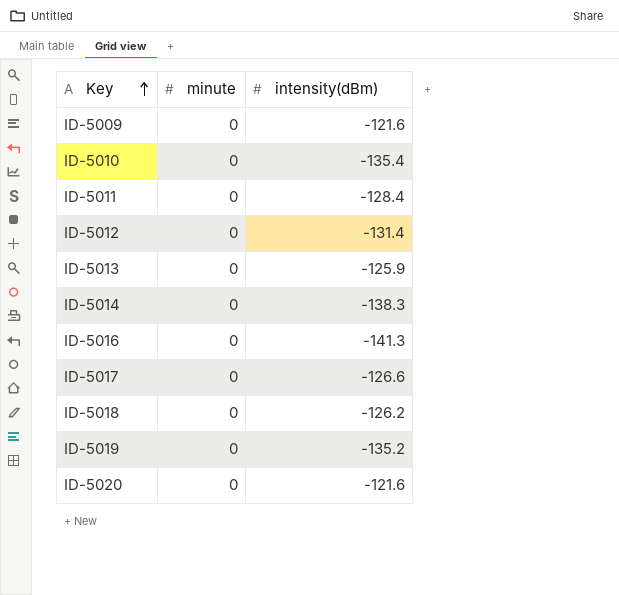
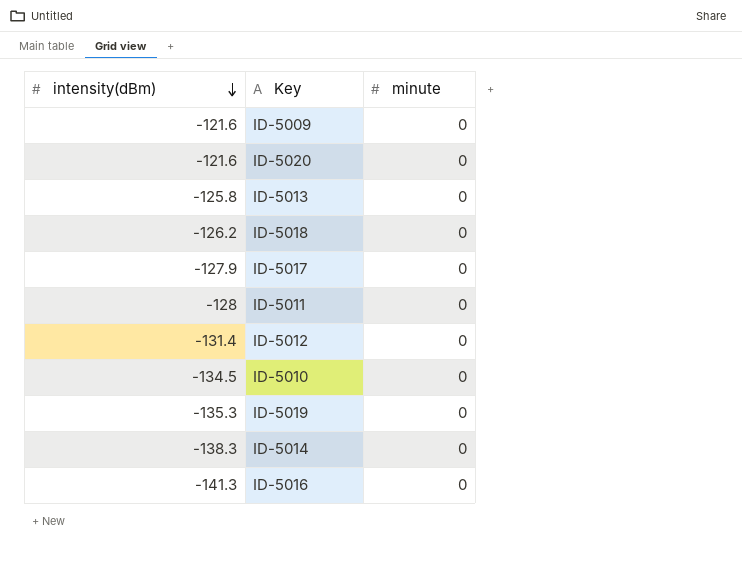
row order: Key ascending -> intensity(dBm) descending
column intensity(dBm) | position: 3 -> 1
ID-5013 | intensity(dBm): -125.9 -> -125.8
ID-5017 | intensity(dBm): -126.6 -> -127.9
ID-5011 | intensity(dBm): -128.4 -> -128
ID-5010 | intensity(dBm): -135.4 -> -134.5
ID-5019 | intensity(dBm): -135.2 -> -135.3

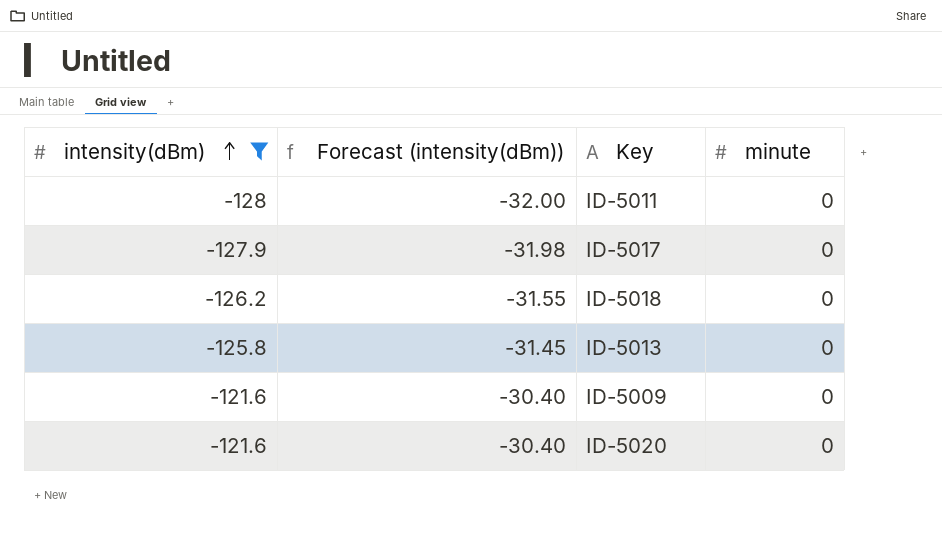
filter: none -> intensity(dBm) >= -128
row order: intensity(dBm) descending -> intensity(dBm) ascending
column Forecast (intensity(dBm)) | formula: none -> [intensity(dBm)] * 0.25

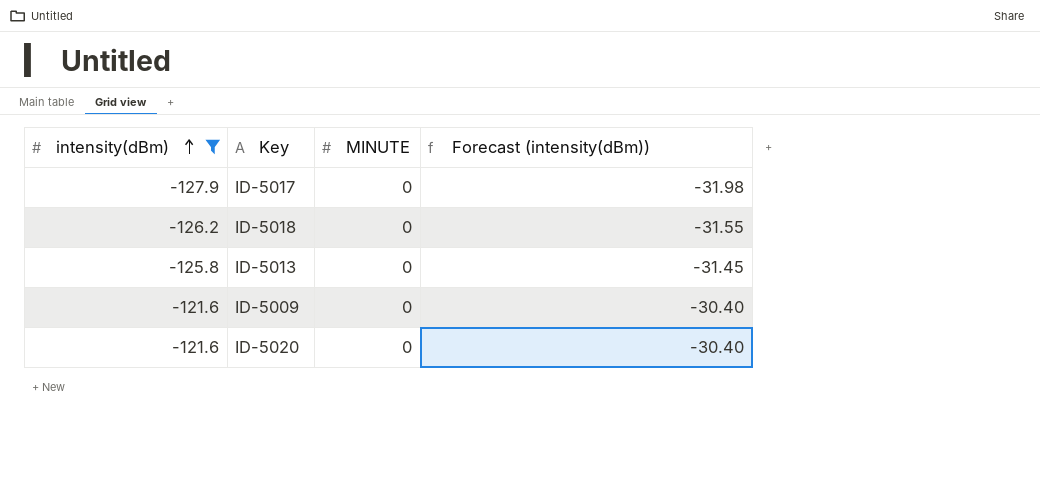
column name: minute -> MINUTE
column Forecast (intensity(dBm)) | position: 2 -> 4
row ID-5011: -128 | -32.00 | 0 -> none

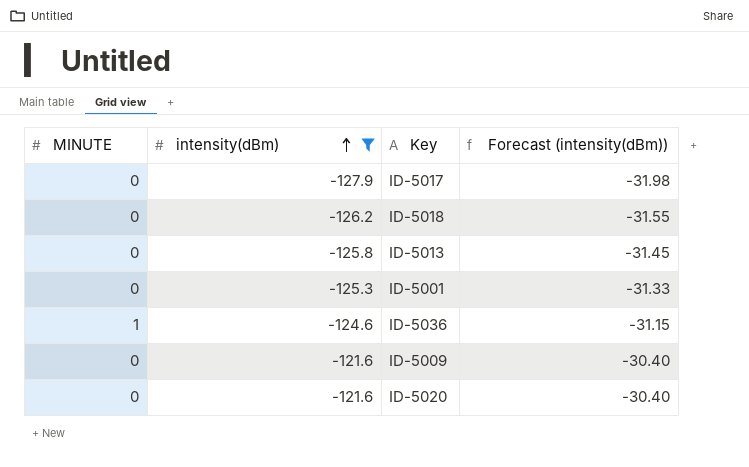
column MINUTE | position: 3 -> 1
row ID-5001: none -> 0 | -125.3 | -31.33
row ID-5036: none -> 1 | -124.6 | -31.15

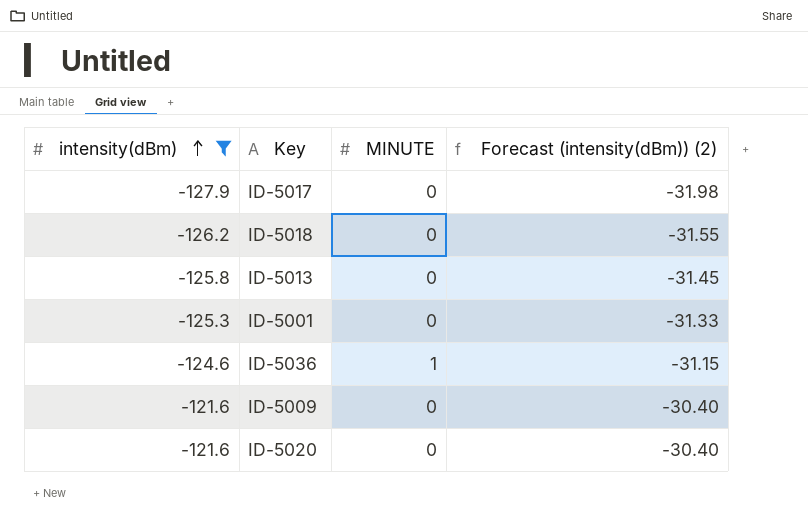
column MINUTE | position: 1 -> 3
column name: Forecast (intensity(dBm)) -> Forecast (intensity(dBm)) (2)

